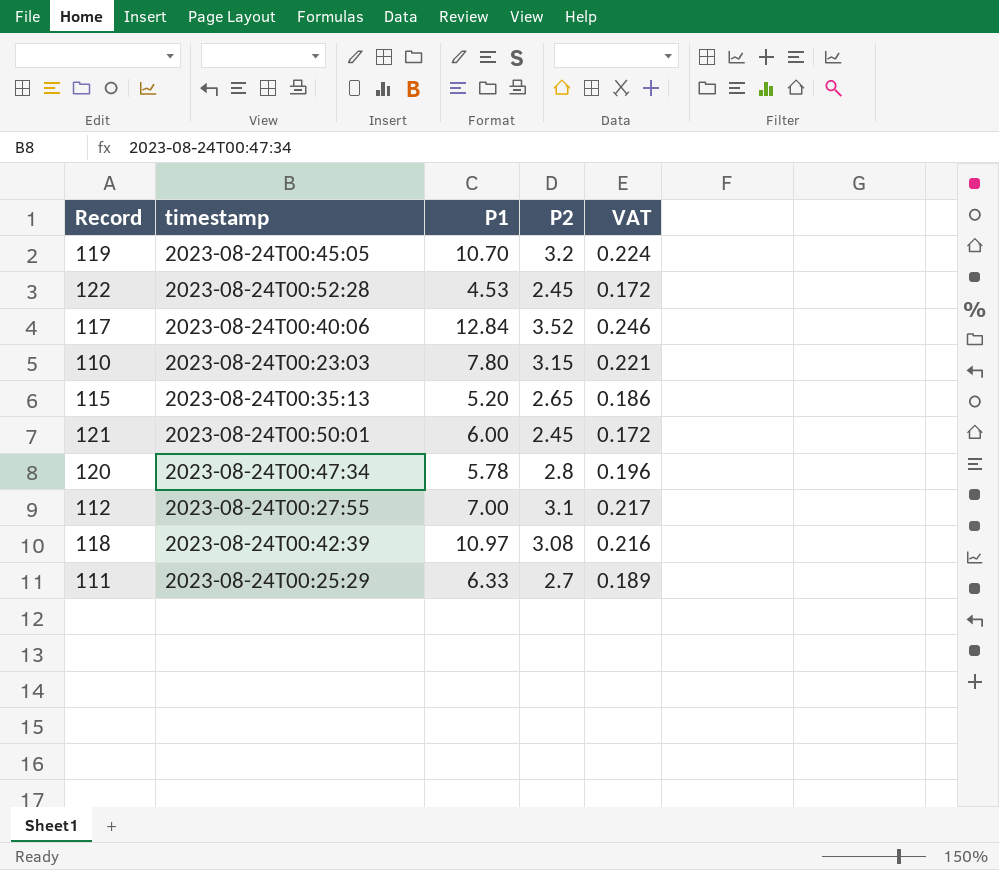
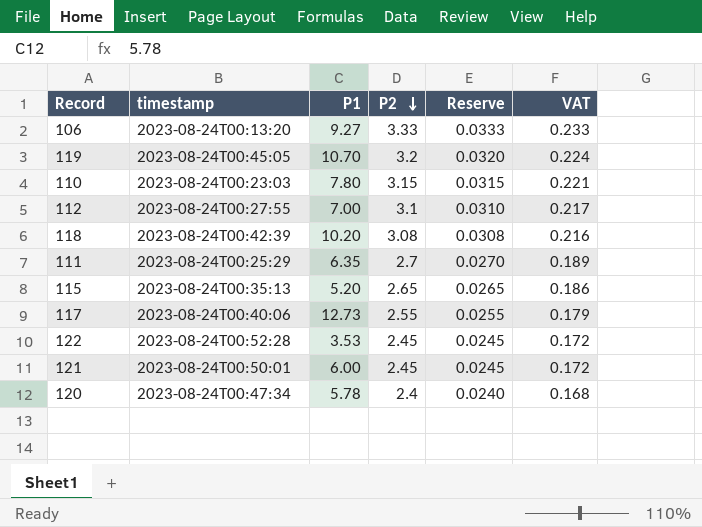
row order: none -> P2 descending
column Reserve | formula: none -> [P2] * 0.01
row 106: none -> 2023-08-24T00:13:20 | 9.27 | 3.33 | 0.0333 | 0.233
118 | P1: 10.97 -> 10.20
111 | P1: 6.33 -> 6.35
117 | P1: 12.84 -> 12.73
117 | P2: 3.52 -> 2.55
117 | VAT: 0.246 -> 0.179
122 | P1: 4.53 -> 3.53
120 | P2: 2.8 -> 2.4
120 | VAT: 0.196 -> 0.168

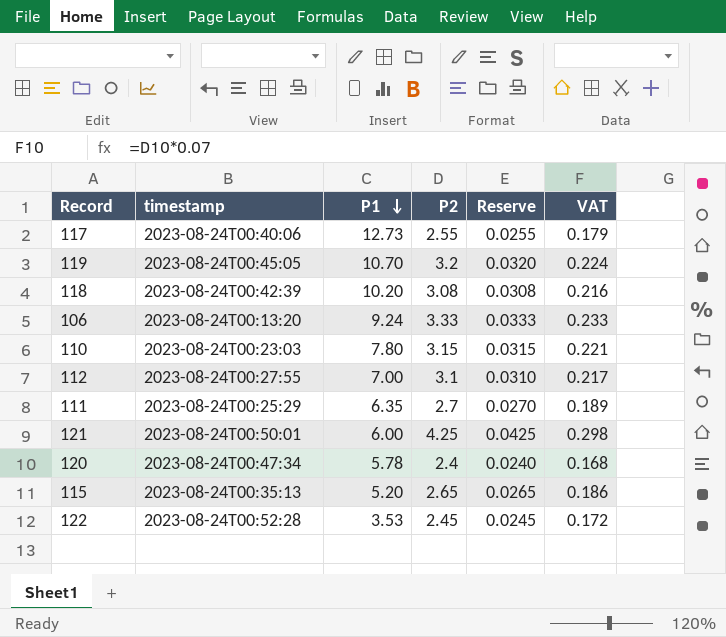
row order: P2 descending -> P1 descending
106 | P1: 9.27 -> 9.24
121 | P2: 2.45 -> 4.25
121 | Reserve: 0.0245 -> 0.0425
121 | VAT: 0.172 -> 0.298

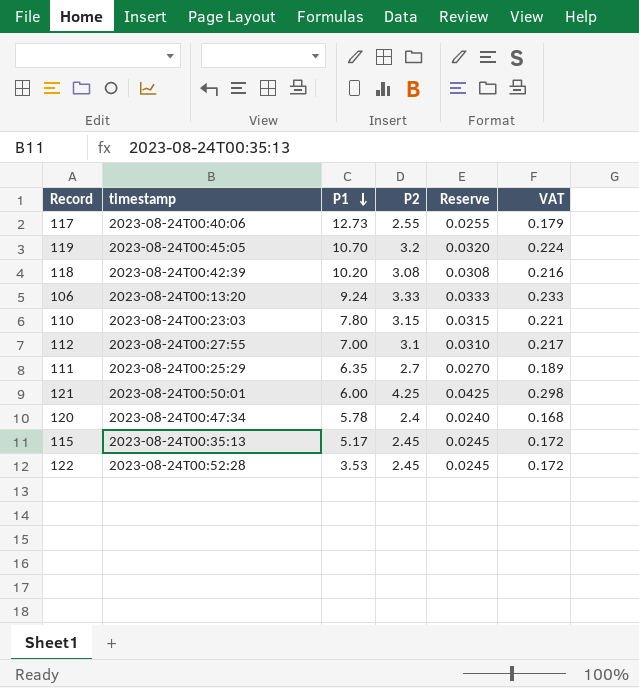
115 | P1: 5.20 -> 5.17
115 | P2: 2.65 -> 2.45
115 | Reserve: 0.0265 -> 0.0245
115 | VAT: 0.186 -> 0.172

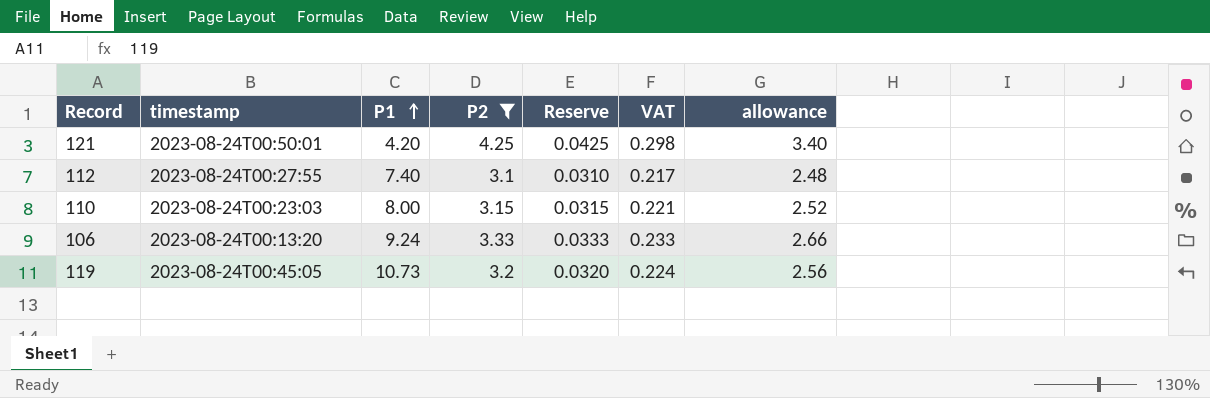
filter: none -> P2 >= 3.1
row order: P1 descending -> P1 ascending
column allowance | formula: none -> [P2] * 0.8
121 | P1: 6.00 -> 4.20
112 | P1: 7.00 -> 7.40
110 | P1: 7.80 -> 8.00
119 | P1: 10.70 -> 10.73

